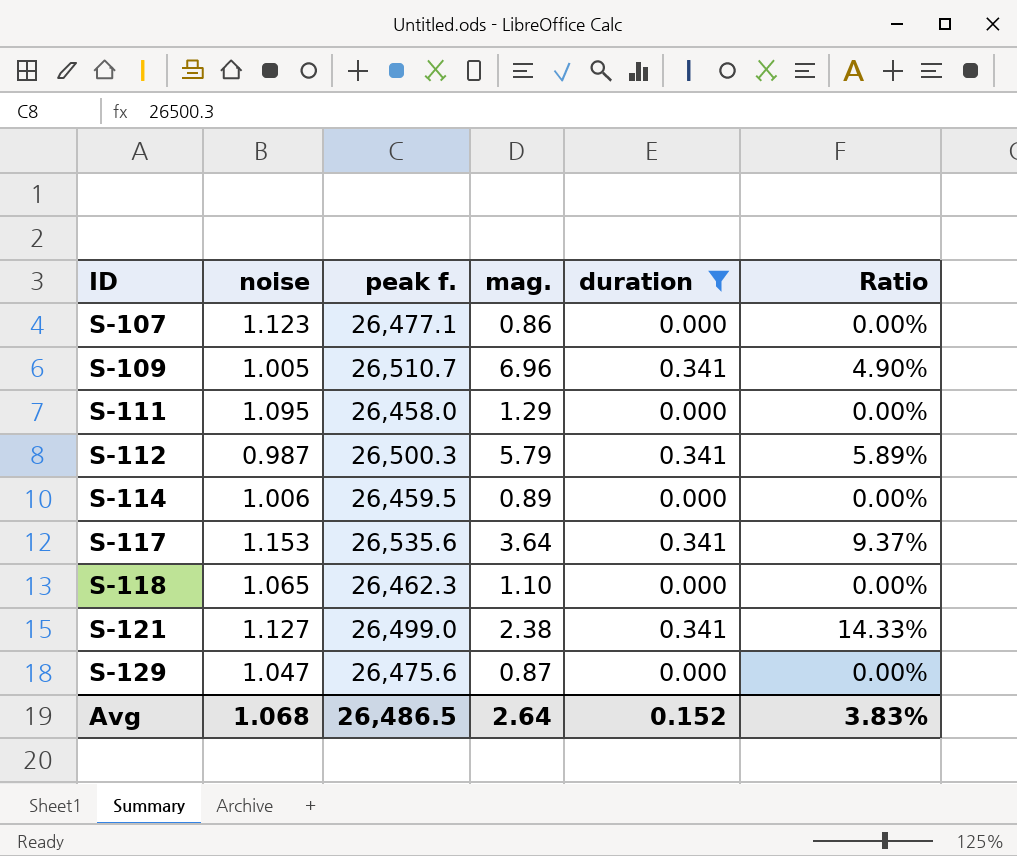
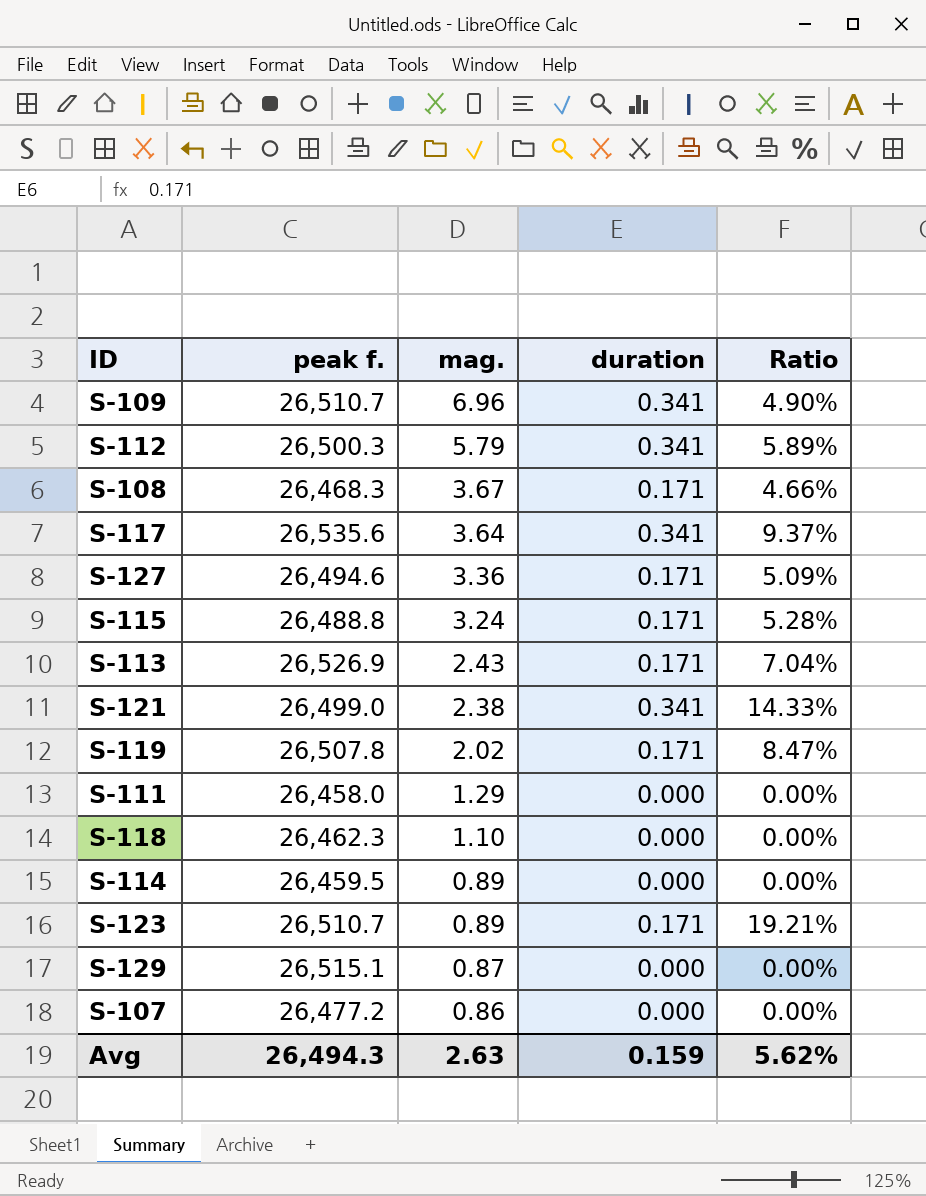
filter: duration != 0.171 -> none
row order: ID ascending -> mag. descending
column noise | position: 2 -> none
S-129 | peak f.: 26,475.6 -> 26,515.1
S-107 | peak f.: 26,477.1 -> 26,477.2
Avg | peak f.: 26,486.5 -> 26,494.3
Avg | mag.: 2.64 -> 2.63
Avg | duration: 0.152 -> 0.159
Avg | Ratio: 3.83% -> 5.62%

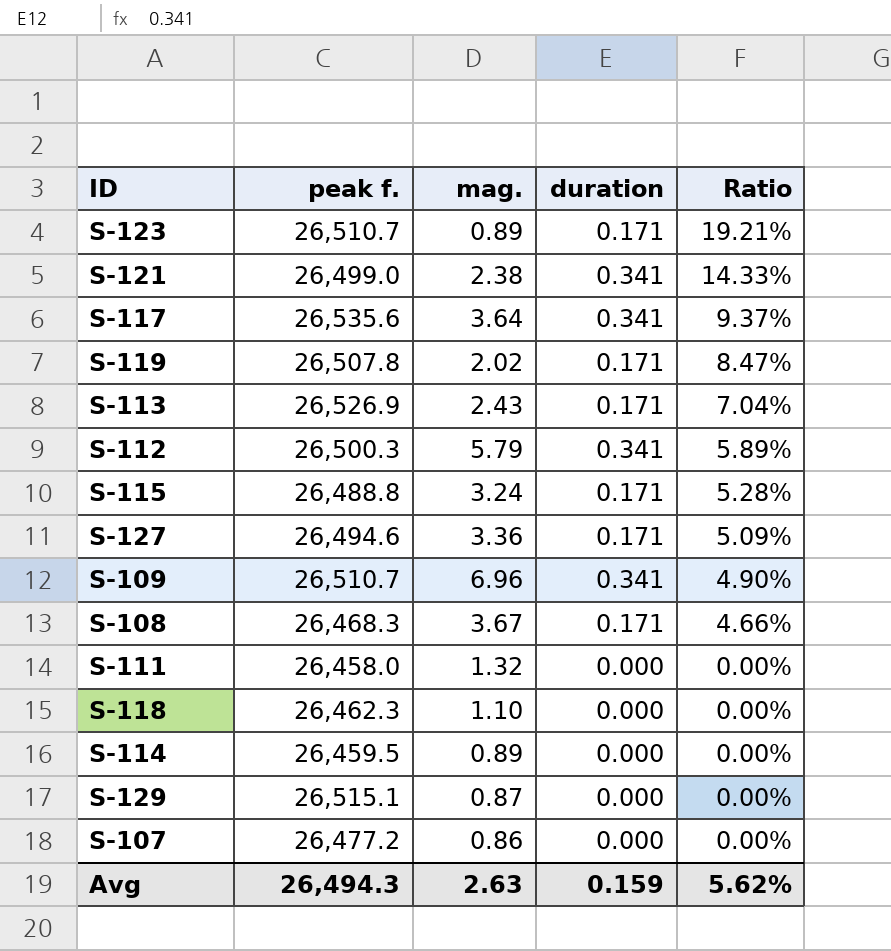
row order: mag. descending -> Ratio descending
S-111 | mag.: 1.29 -> 1.32

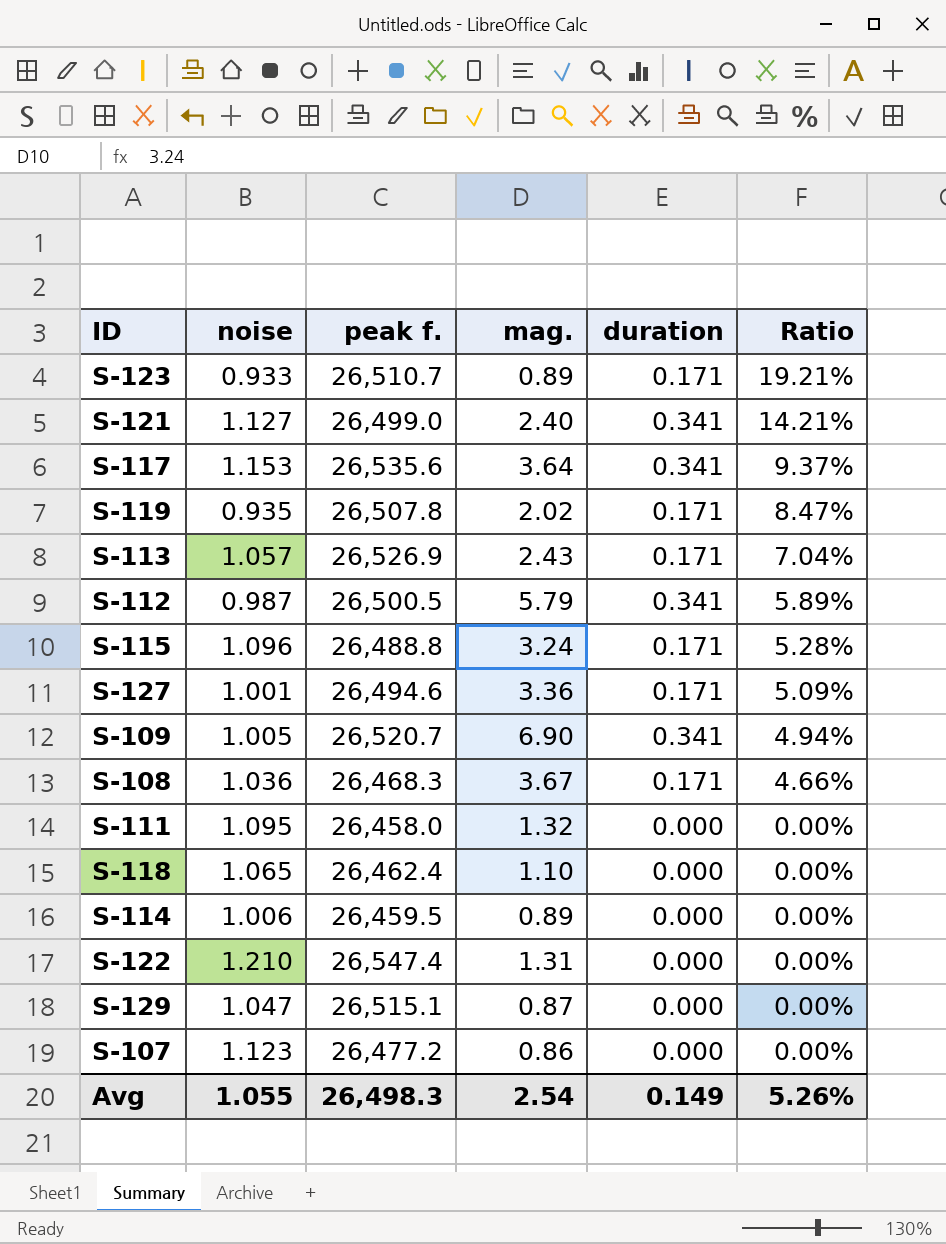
column noise | position: none -> 2
S-121 | mag.: 2.38 -> 2.40
S-121 | Ratio: 14.33% -> 14.21%
S-112 | peak f.: 26,500.3 -> 26,500.5
S-109 | peak f.: 26,510.7 -> 26,520.7
S-109 | mag.: 6.96 -> 6.90
S-109 | Ratio: 4.90% -> 4.94%
S-118 | peak f.: 26,462.3 -> 26,462.4
row S-122: none -> 1.210 | 26,547.4 | 1.31 | 0.000 | 0.00%
Avg | peak f.: 26,494.3 -> 26,498.3
Avg | mag.: 2.63 -> 2.54
Avg | duration: 0.159 -> 0.149
Avg | Ratio: 5.62% -> 5.26%

